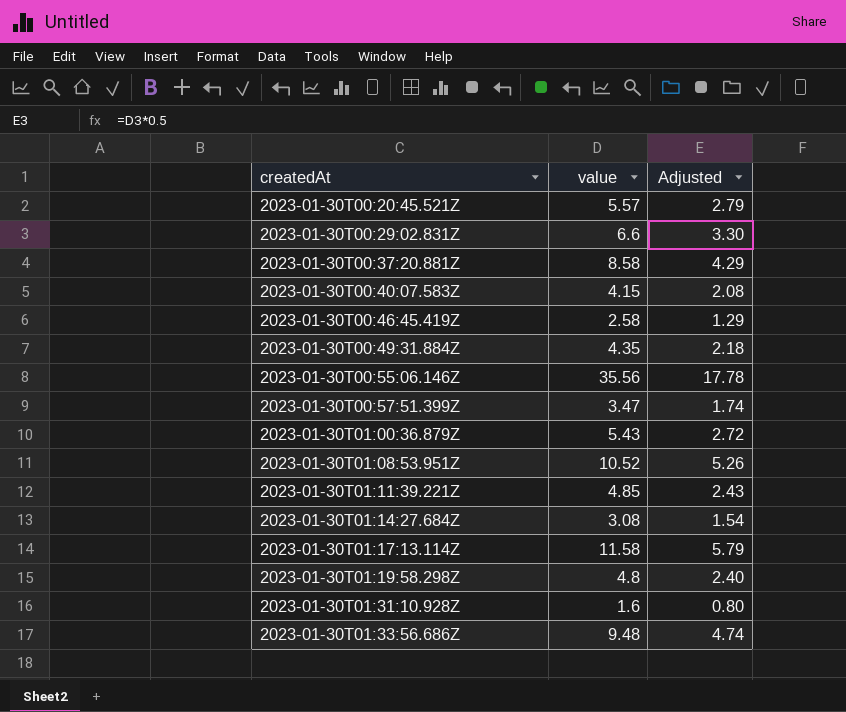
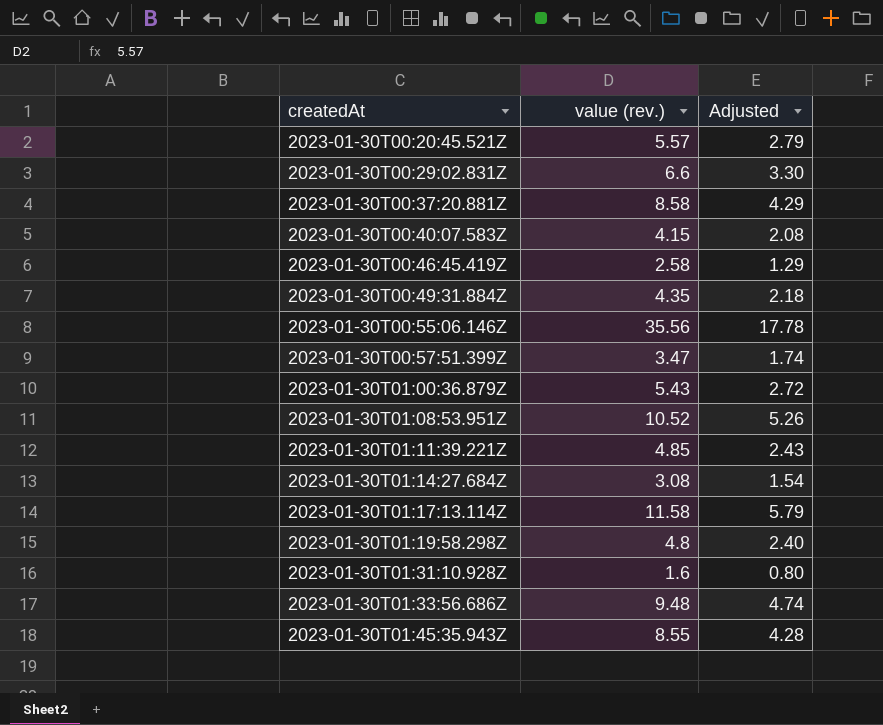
column name: value -> value (rev.)
row 2023-01-30T01:45:35.943Z: none -> 8.55 | 4.28

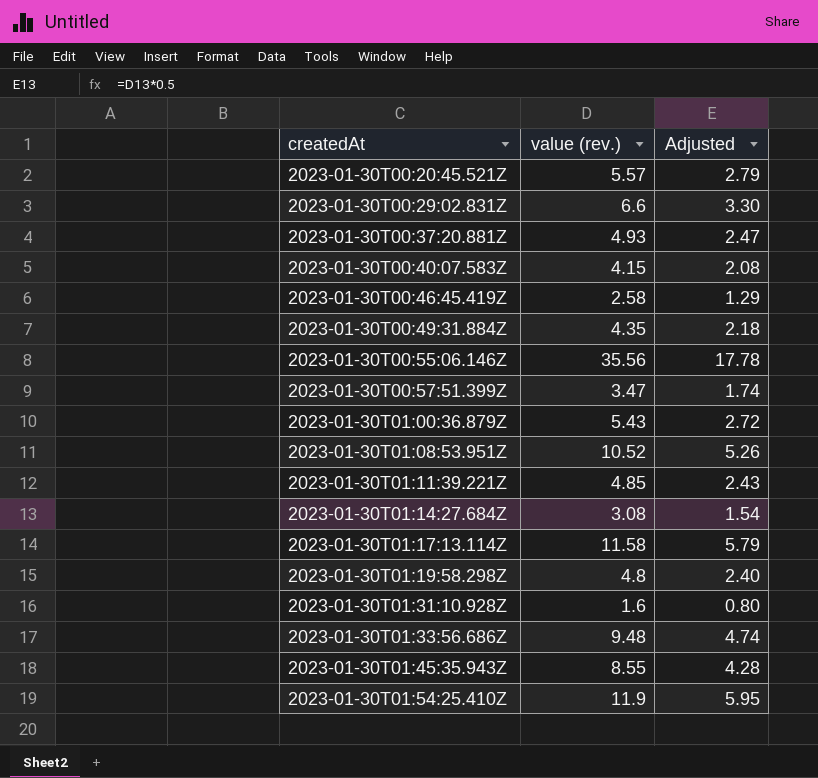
2023-01-30T00:37:20.881Z | value (rev.): 8.58 -> 4.93
2023-01-30T00:37:20.881Z | Adjusted: 4.29 -> 2.47
row 2023-01-30T01:54:25.410Z: none -> 11.9 | 5.95

